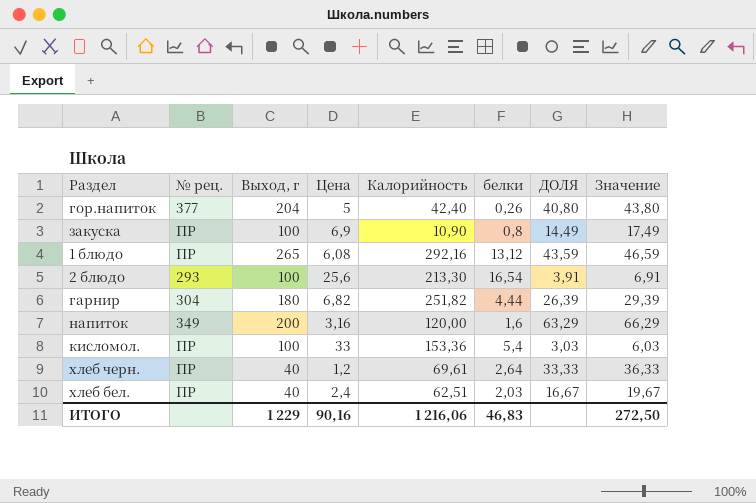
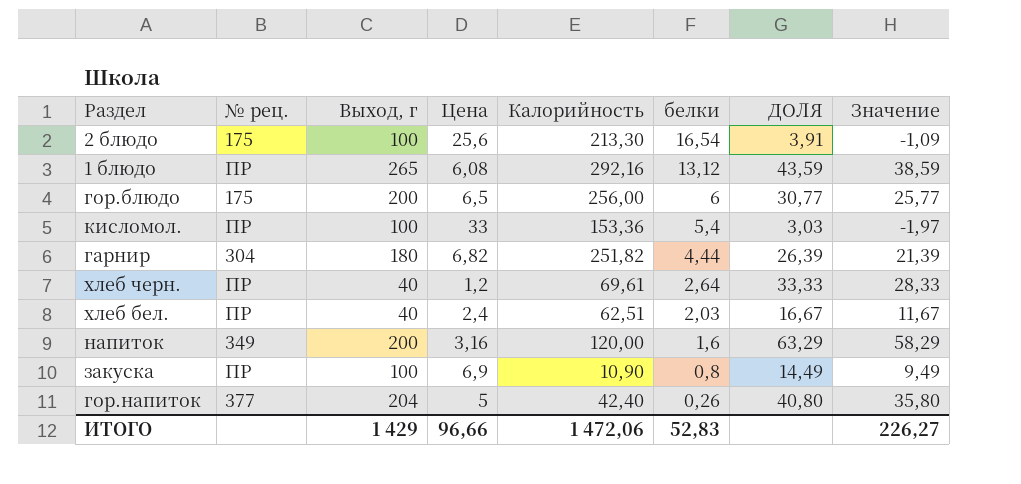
row order: none -> белки descending
column Значение | formula: [ДОЛЯ] + 3 -> [ДОЛЯ] - 5
2 блюдо | № рец.: 293 -> 175
row гор.блюдо: none -> 175 | 200 | 6,5 | 256,00 | 6 | 30,77 | 25,77
ИТОГО | Выход, г: 1 229 -> 1 429
ИТОГО | Цена: 90,16 -> 96,66
ИТОГО | Калорийность: 1 216,06 -> 1 472,06
ИТОГО | белки: 46,83 -> 52,83
ИТОГО | Значение: 272,50 -> 226,27

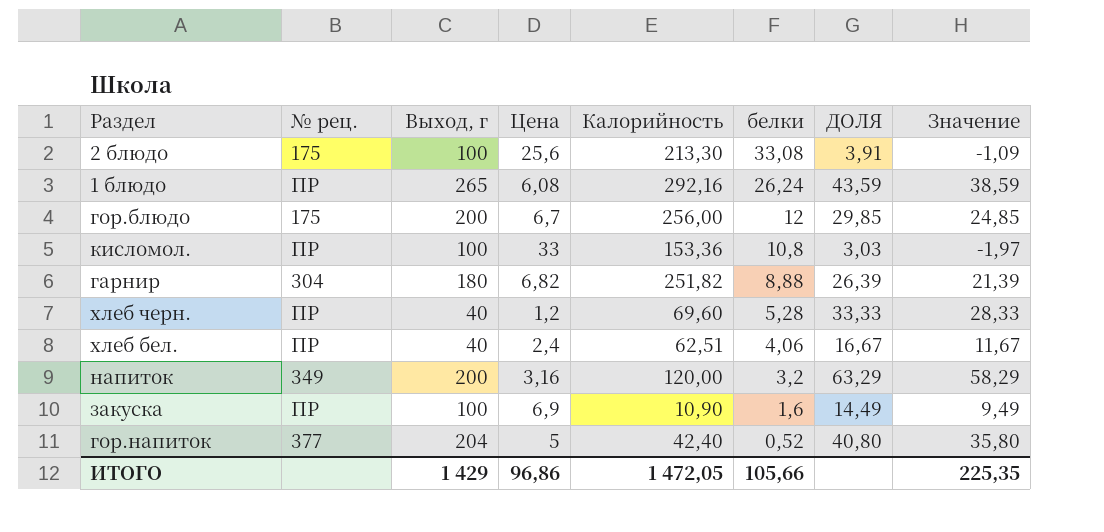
2 блюдо | белки: 16,54 -> 33,08
1 блюдо | белки: 13,12 -> 26,24
гор.блюдо | Цена: 6,5 -> 6,7
гор.блюдо | белки: 6 -> 12
гор.блюдо | ДОЛЯ: 30,77 -> 29,85
гор.блюдо | Значение: 25,77 -> 24,85
кисломол. | белки: 5,4 -> 10,8
гарнир | белки: 4,44 -> 8,88
хлеб черн. | Калорийность: 69,61 -> 69,60
хлеб черн. | белки: 2,64 -> 5,28
хлеб бел. | белки: 2,03 -> 4,06
напиток | белки: 1,6 -> 3,2
закуска | белки: 0,8 -> 1,6
гор.напиток | белки: 0,26 -> 0,52
ИТОГО | Цена: 96,66 -> 96,86
ИТОГО | Калорийность: 1 472,06 -> 1 472,05
ИТОГО | белки: 52,83 -> 105,66
ИТОГО | Значение: 226,27 -> 225,35

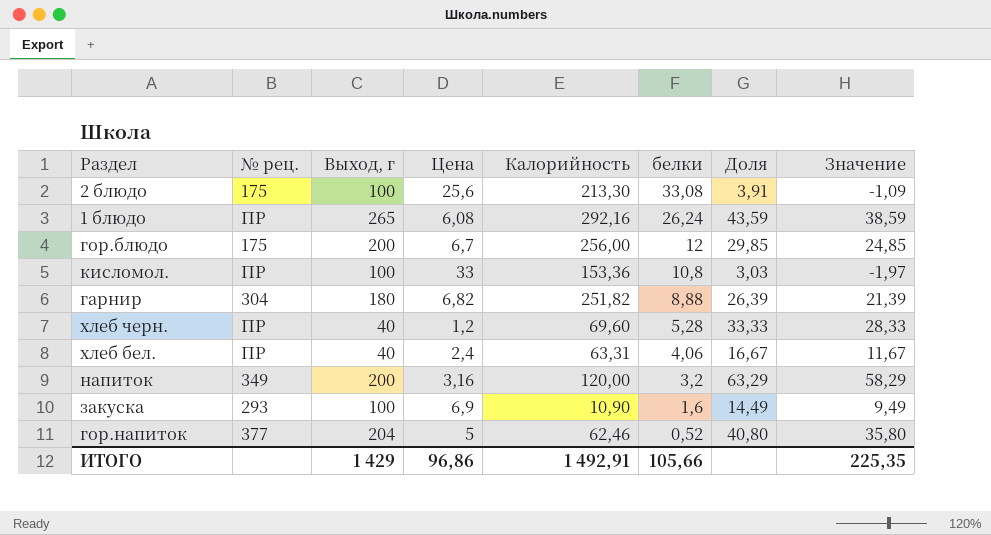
column name: ДОЛЯ -> Доля
хлеб бел. | Калорийность: 62,51 -> 63,31
закуска | № рец.: ПР -> 293
гор.напиток | Калорийность: 42,40 -> 62,46
ИТОГО | Калорийность: 1 472,05 -> 1 492,91

